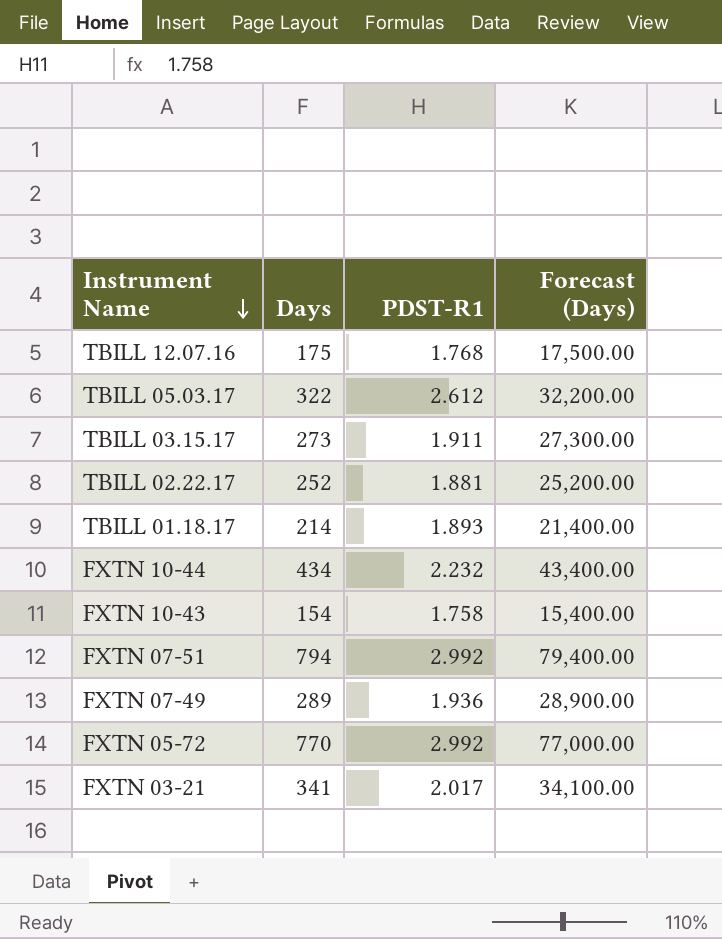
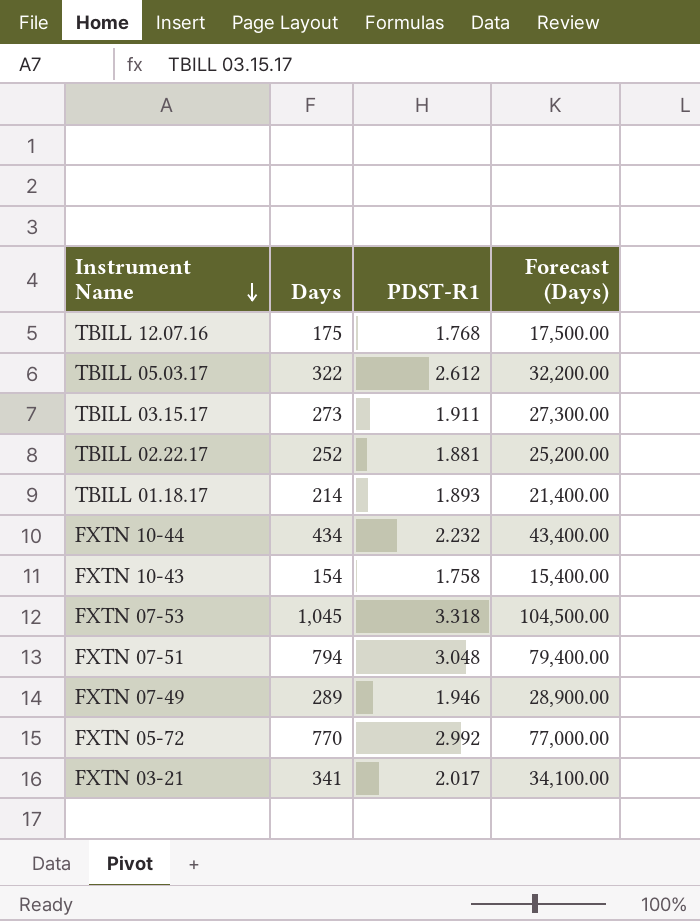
row FXTN 07-53: none -> 1,045 | 3.318 | 104,500.00
FXTN 07-51 | PDST-R1: 2.992 -> 3.048
FXTN 07-49 | PDST-R1: 1.936 -> 1.946

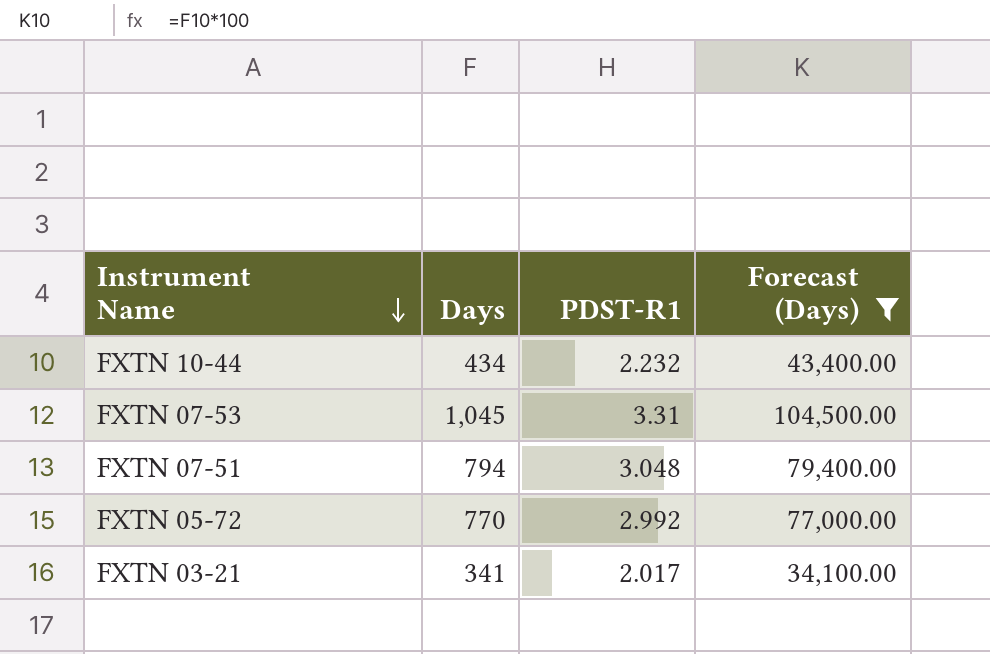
filter: none -> Forecast (Days) >= 34,100.00
FXTN 07-53 | PDST-R1: 3.318 -> 3.31

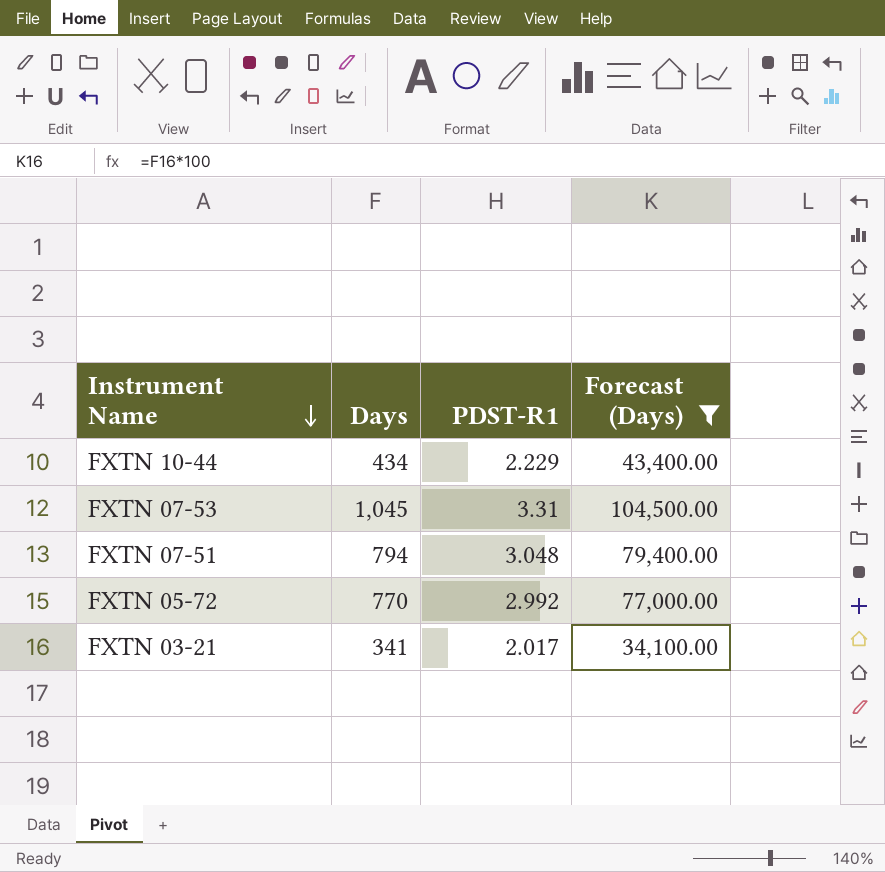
FXTN 10-44 | PDST-R1: 2.232 -> 2.229

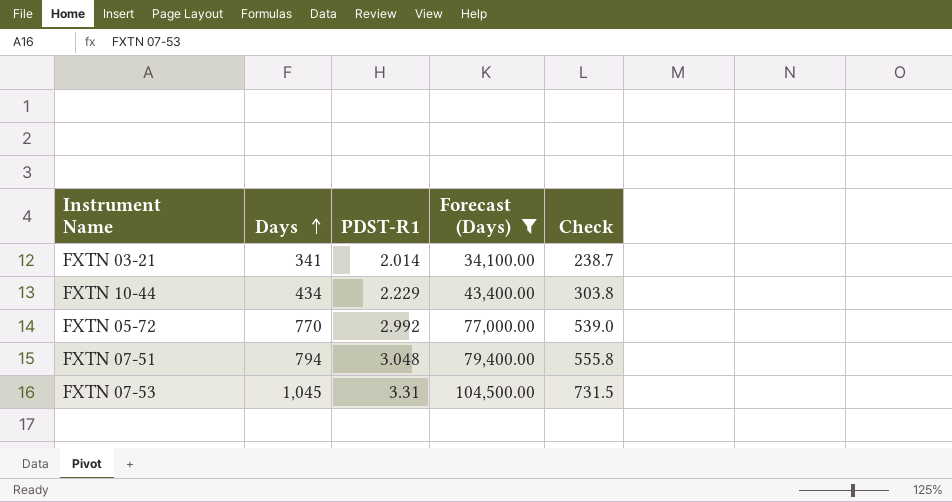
row order: Instrument Name descending -> Days ascending
column Check | formula: none -> [Days] * 0.7
FXTN 03-21 | PDST-R1: 2.017 -> 2.014

